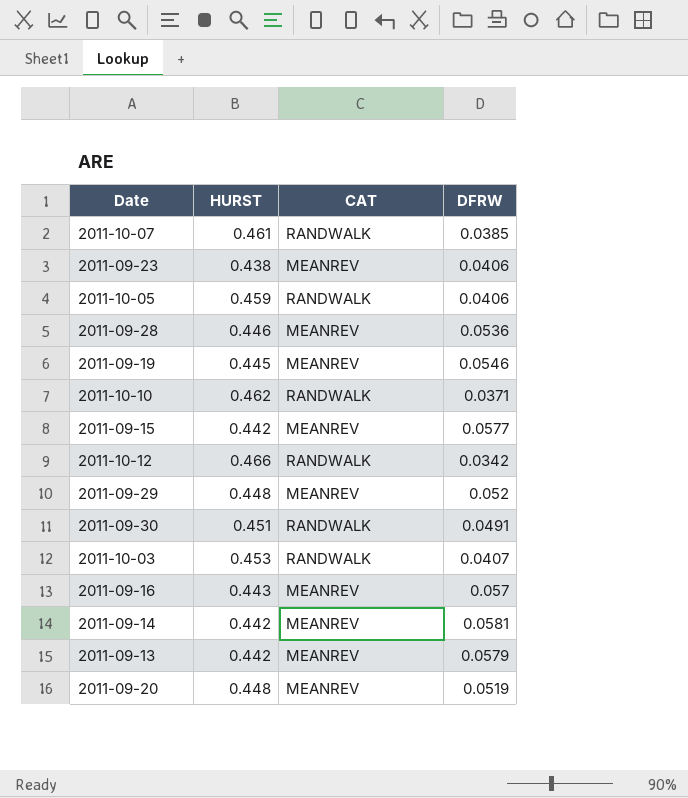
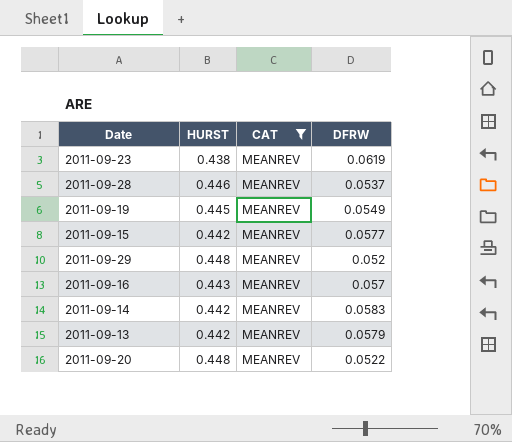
filter: none -> CAT = MEANREV
2011-09-23 | DFRW: 0.0406 -> 0.0619
2011-09-28 | DFRW: 0.0536 -> 0.0537
2011-09-19 | DFRW: 0.0546 -> 0.0549
2011-09-14 | DFRW: 0.0581 -> 0.0583
2011-09-20 | DFRW: 0.0519 -> 0.0522

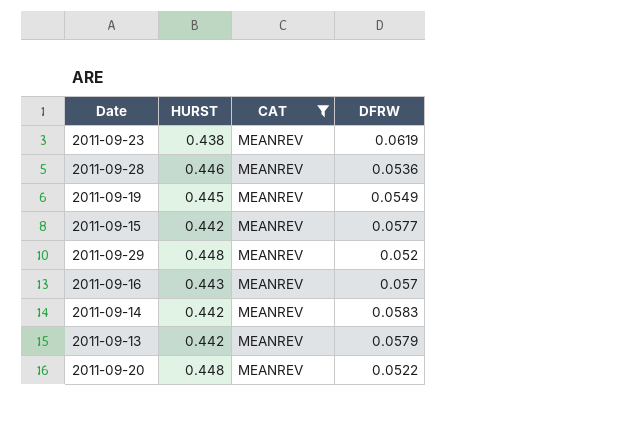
2011-09-28 | DFRW: 0.0537 -> 0.0536

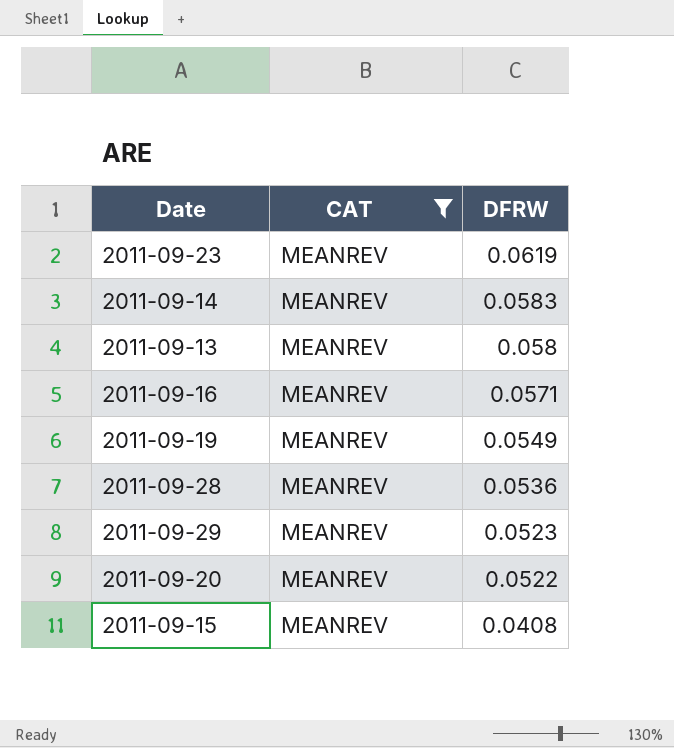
row order: none -> DFRW descending
column HURST | position: 2 -> none
2011-09-13 | DFRW: 0.0579 -> 0.058
2011-09-16 | DFRW: 0.057 -> 0.0571
2011-09-29 | DFRW: 0.052 -> 0.0523
2011-09-15 | DFRW: 0.0577 -> 0.0408

